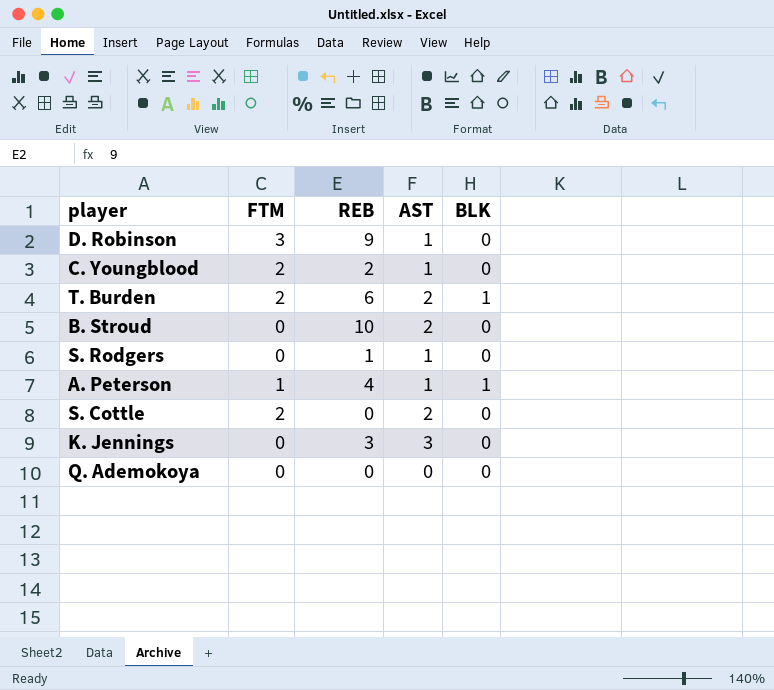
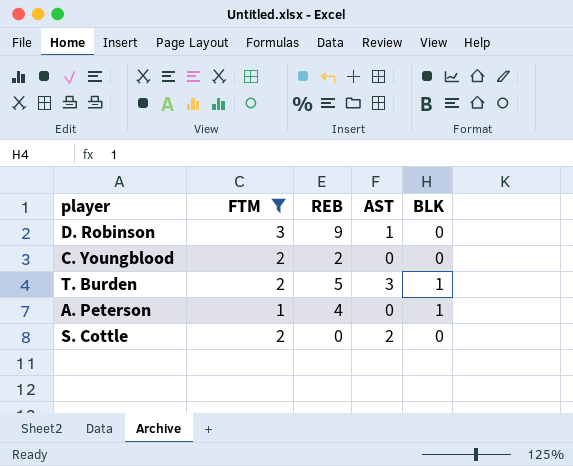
filter: none -> FTM != 0
C. Youngblood | AST: 1 -> 0
T. Burden | REB: 6 -> 5
T. Burden | AST: 2 -> 3
A. Peterson | AST: 1 -> 0

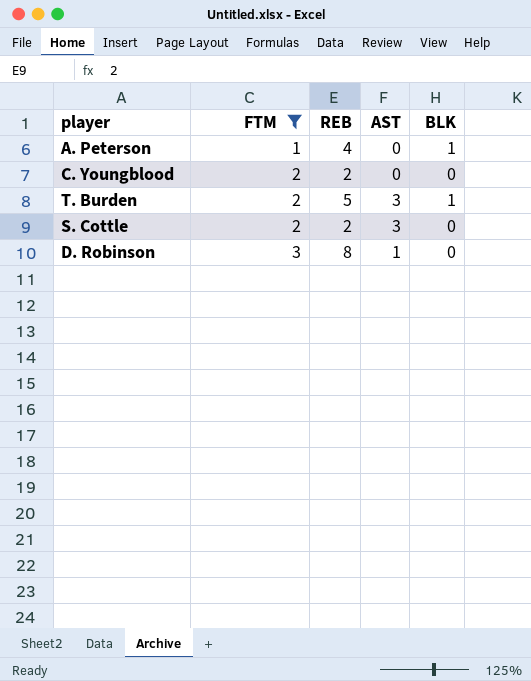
row order: none -> FTM ascending
S. Cottle | REB: 0 -> 2
S. Cottle | AST: 2 -> 3
D. Robinson | REB: 9 -> 8

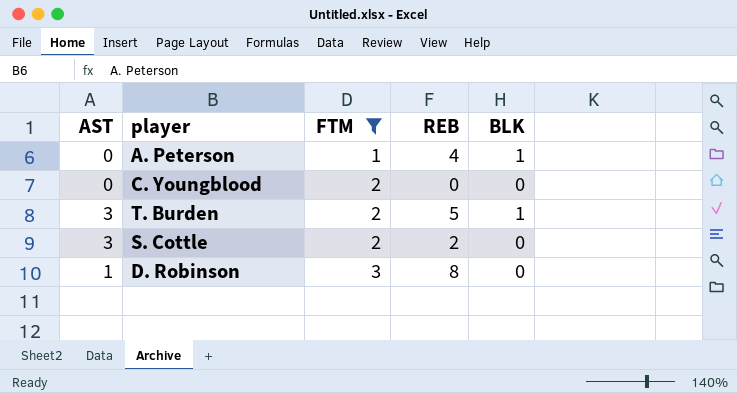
column AST | position: 4 -> 1
C. Youngblood | REB: 2 -> 0

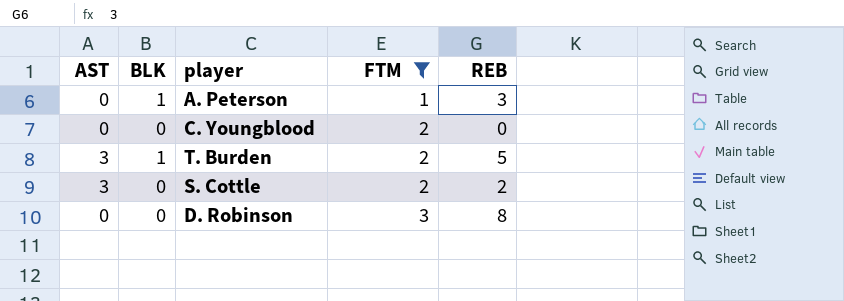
column BLK | position: 5 -> 2
A. Peterson | REB: 4 -> 3
D. Robinson | AST: 1 -> 0

